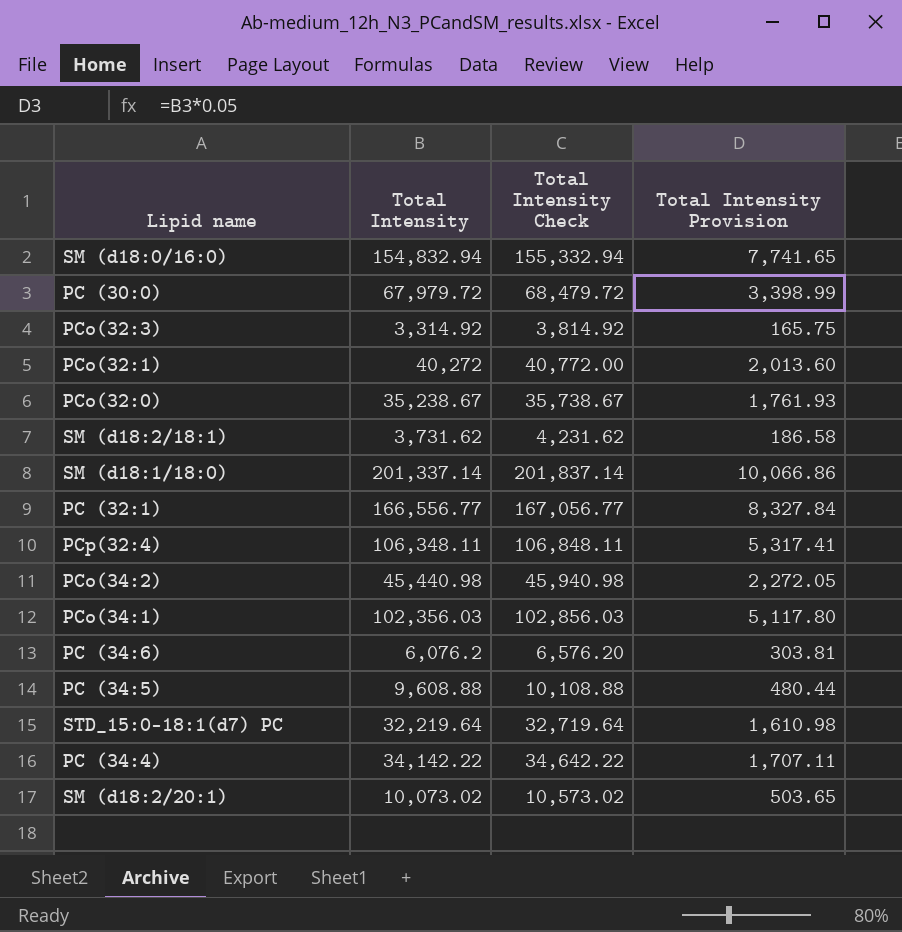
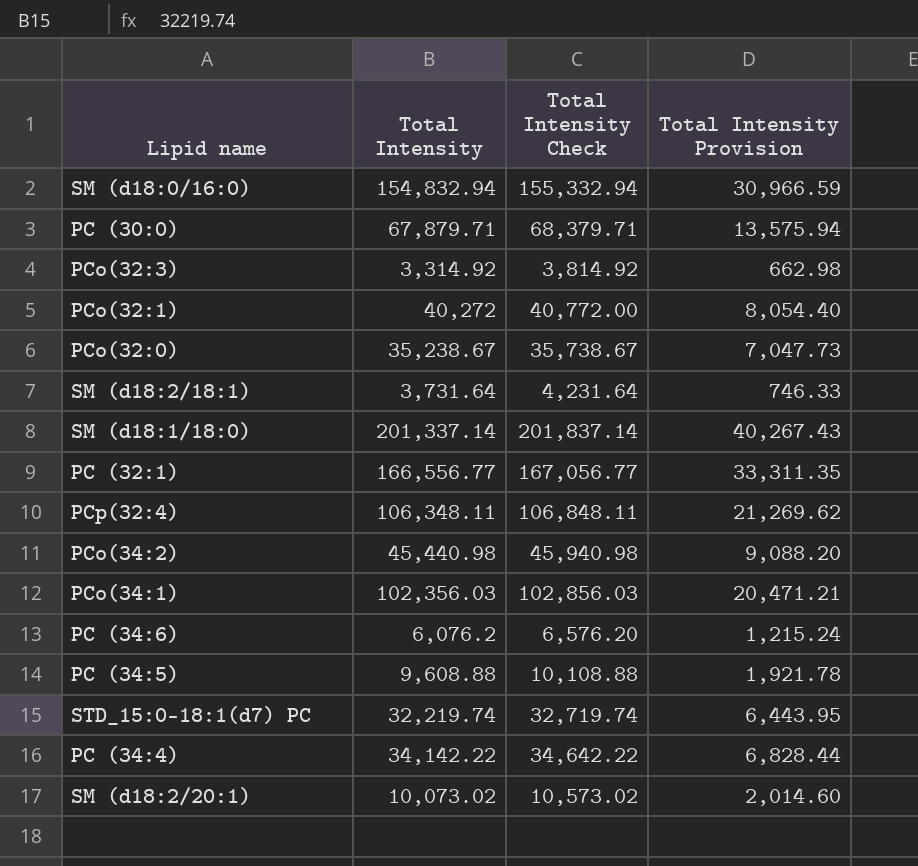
column Total Intensity Provision | formula: [Total Intensity] * 0.05 -> [Total Intensity] * 0.2
PC (30:0) | Total Intensity: 67,979.72 -> 67,879.71
PC (30:0) | Total Intensity Check: 68,479.72 -> 68,379.71
SM (d18:2/18:1) | Total Intensity: 3,731.62 -> 3,731.64
SM (d18:2/18:1) | Total Intensity Check: 4,231.62 -> 4,231.64
STD_15:0-18:1(d7) PC | Total Intensity: 32,219.64 -> 32,219.74
STD_15:0-18:1(d7) PC | Total Intensity Check: 32,719.64 -> 32,719.74

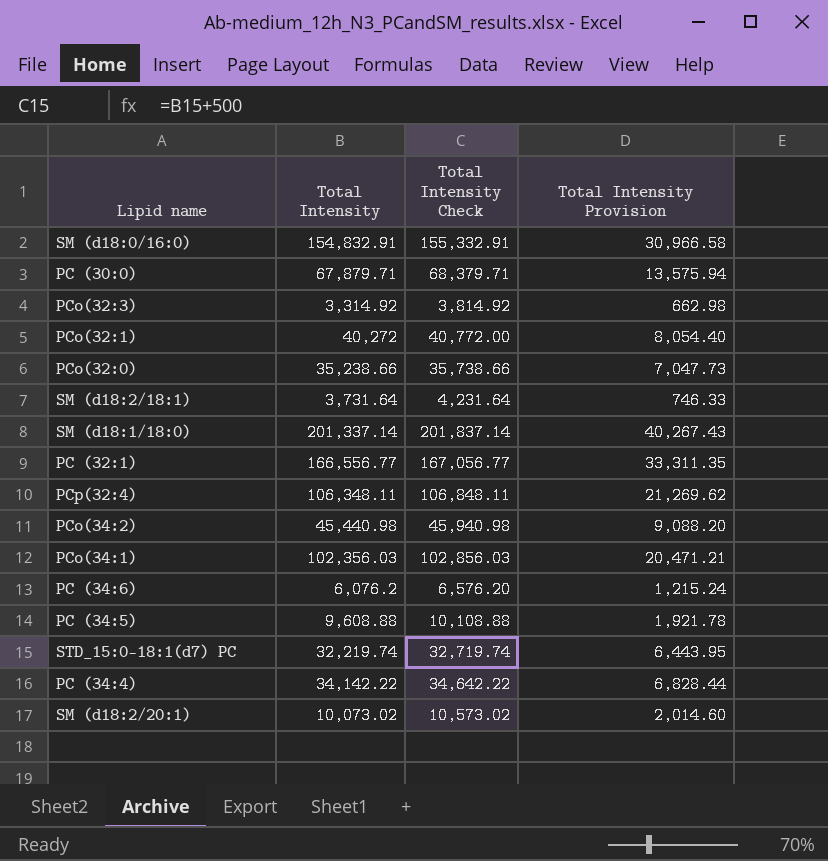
SM (d18:0/16:0) | Total Intensity: 154,832.94 -> 154,832.91
SM (d18:0/16:0) | Total Intensity Check: 155,332.94 -> 155,332.91
SM (d18:0/16:0) | Total Intensity Provision: 30,966.59 -> 30,966.58
PCo(32:0) | Total Intensity: 35,238.67 -> 35,238.66
PCo(32:0) | Total Intensity Check: 35,738.67 -> 35,738.66

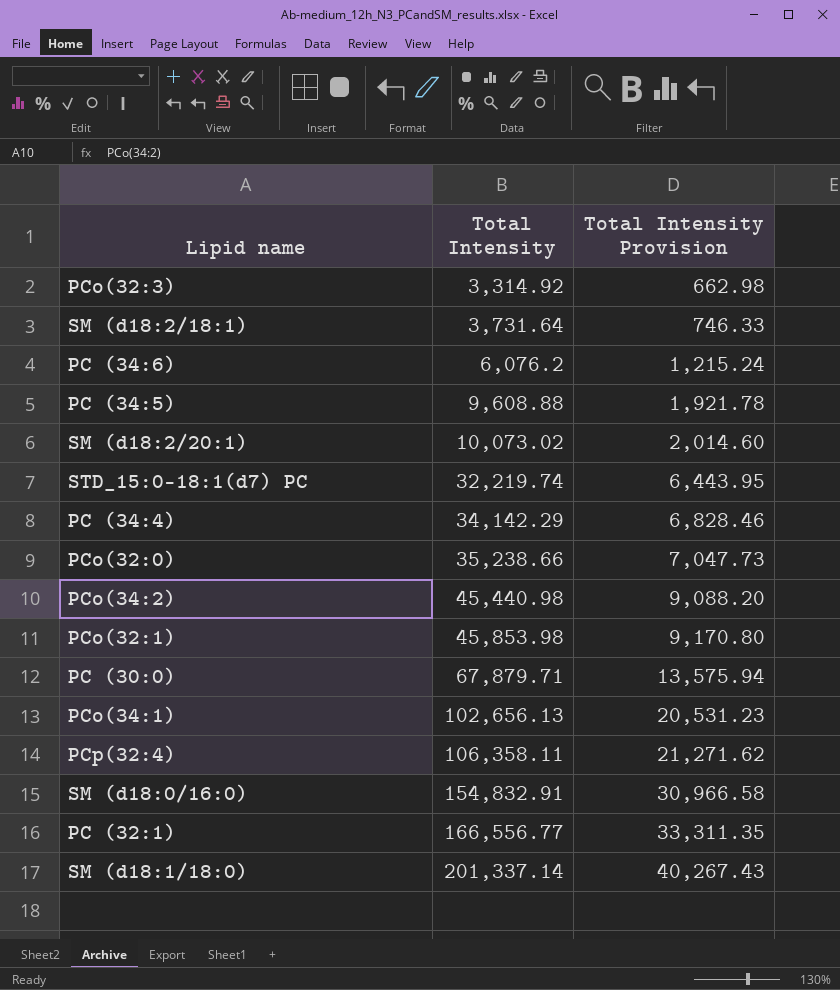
row order: none -> Total Intensity ascending
column Total Intensity Check | formula: [Total Intensity] + 500 -> none
PC (34:4) | Total Intensity: 34,142.22 -> 34,142.29
PC (34:4) | Total Intensity Provision: 6,828.44 -> 6,828.46
PCo(32:1) | Total Intensity: 40,272 -> 45,853.98
PCo(32:1) | Total Intensity Provision: 8,054.40 -> 9,170.80
PCo(34:1) | Total Intensity: 102,356.03 -> 102,656.13
PCo(34:1) | Total Intensity Provision: 20,471.21 -> 20,531.23
PCp(32:4) | Total Intensity: 106,348.11 -> 106,358.11
PCp(32:4) | Total Intensity Provision: 21,269.62 -> 21,271.62

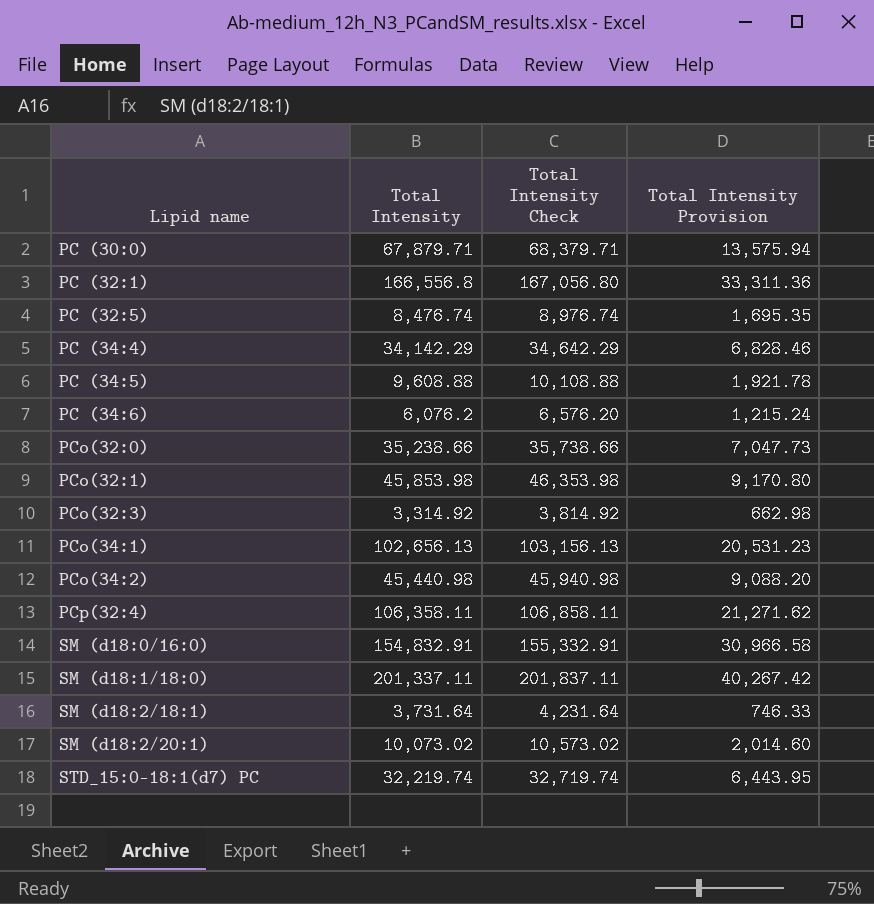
row order: Total Intensity ascending -> Lipid name ascending
column Total Intensity Check | formula: none -> [Total Intensity] + 500
PC (32:1) | Total Intensity: 166,556.77 -> 166,556.8
PC (32:1) | Total Intensity Provision: 33,311.35 -> 33,311.36
row PC (32:5): none -> 8,476.74 | 8,976.74 | 1,695.35
SM (d18:1/18:0) | Total Intensity: 201,337.14 -> 201,337.11
SM (d18:1/18:0) | Total Intensity Provision: 40,267.43 -> 40,267.42

